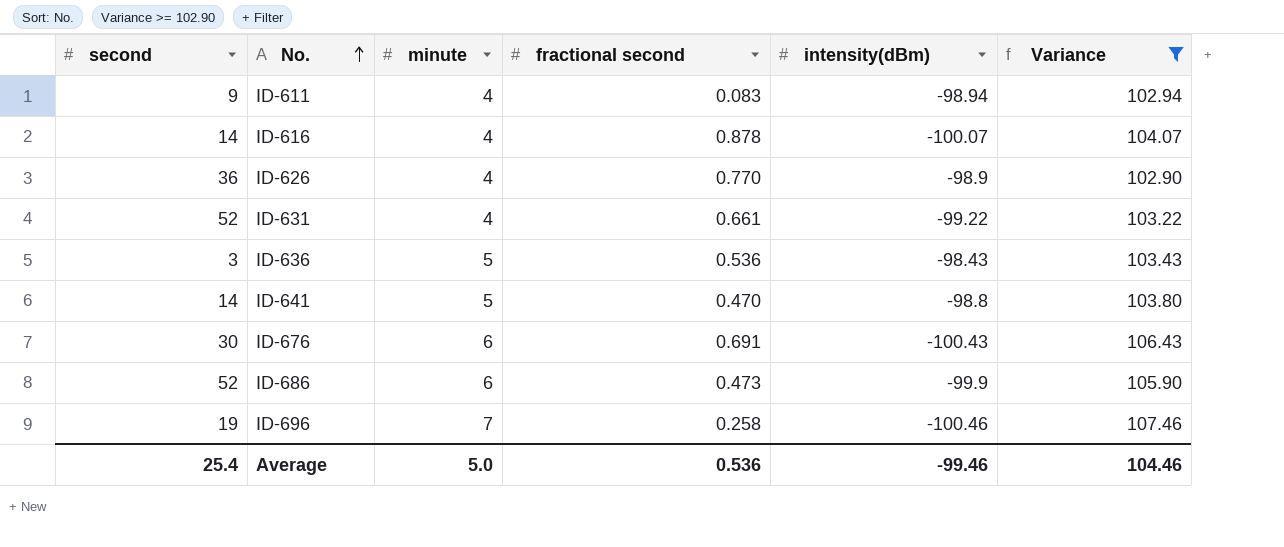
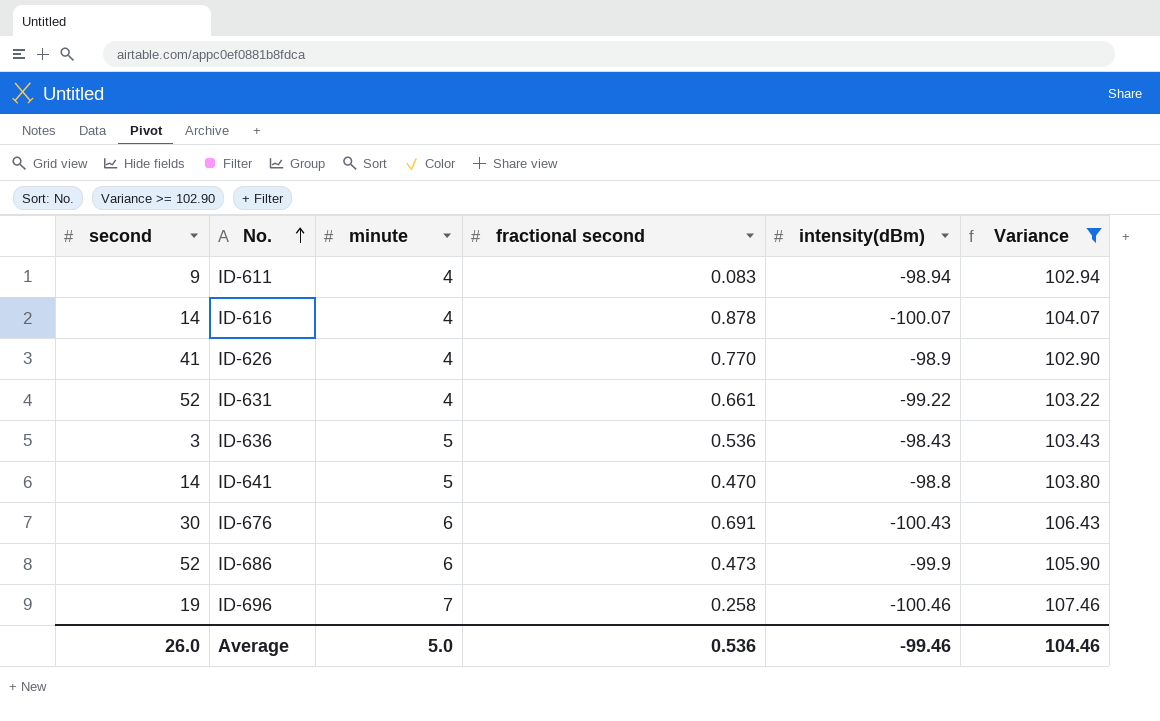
ID-626 | second: 36 -> 41
Average | second: 25.4 -> 26.0

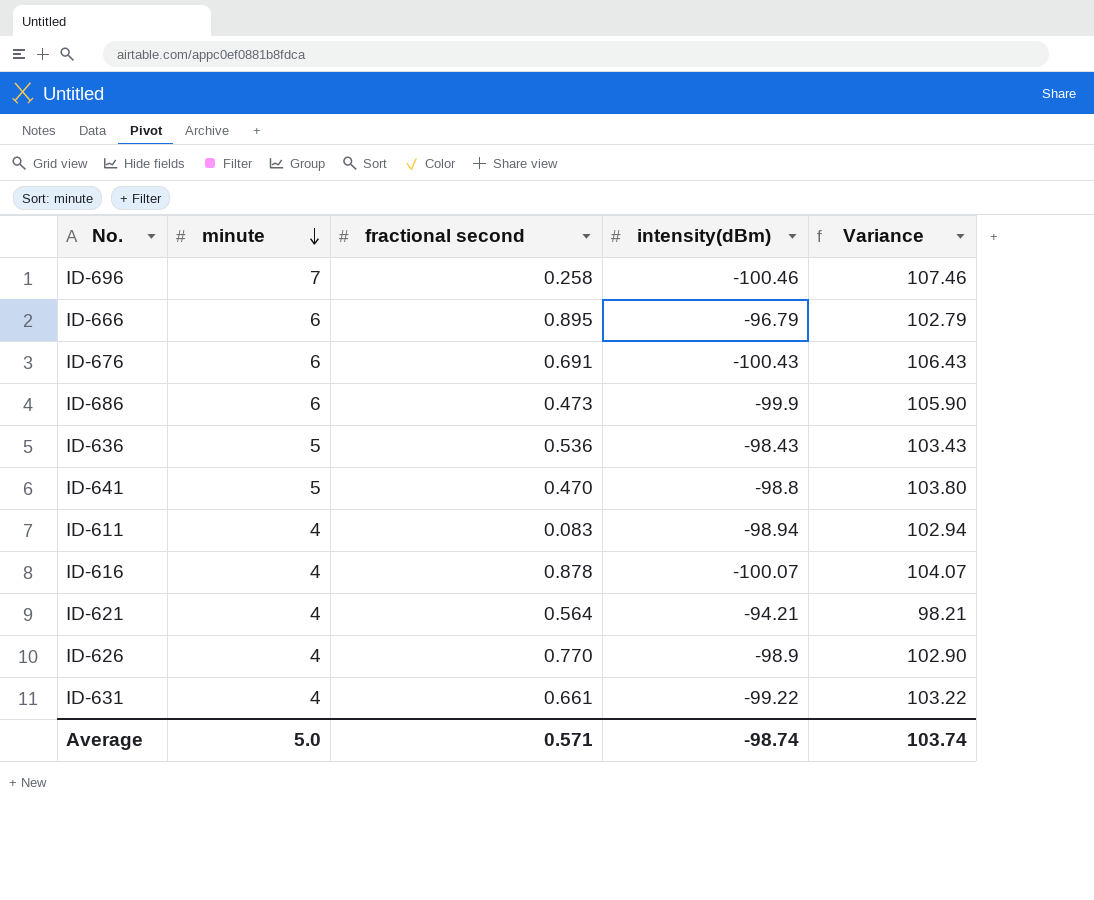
filter: Variance >= 102.90 -> none
row order: No. ascending -> minute descending
column second | position: 1 -> none
Average | fractional second: 0.536 -> 0.571
Average | intensity(dBm): -99.46 -> -98.74
Average | Variance: 104.46 -> 103.74

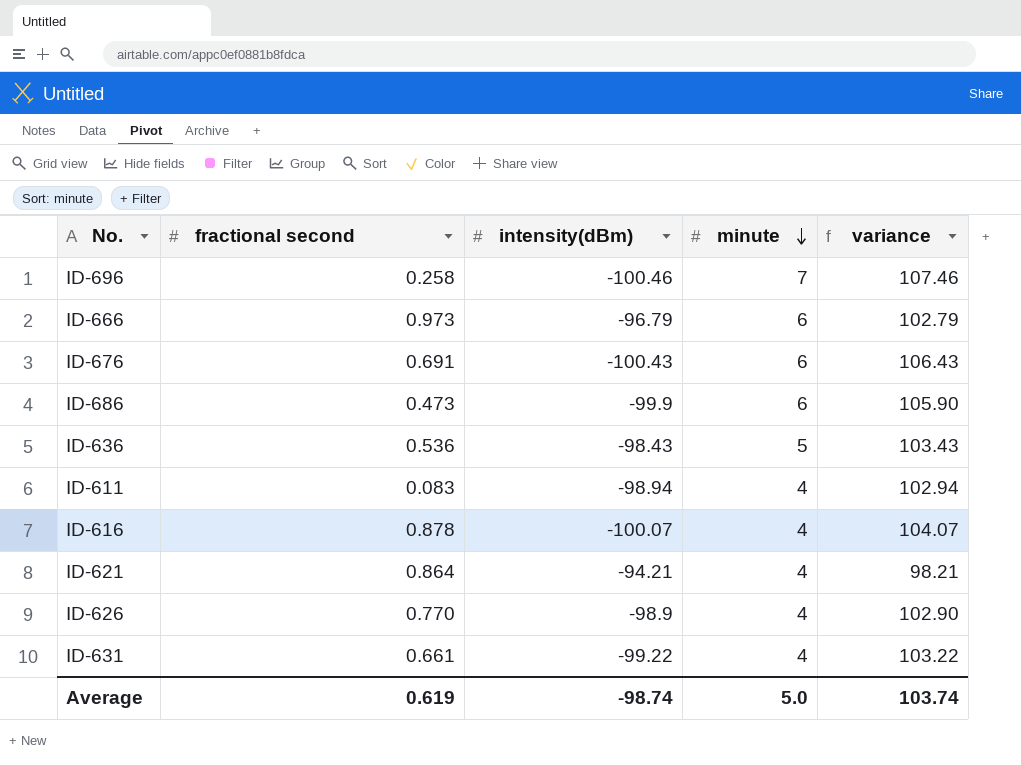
column minute | position: 2 -> 4
column name: Variance -> variance
row ID-641: 5 | 0.470 | -98.8 | 103.80 -> none
ID-666 | fractional second: 0.895 -> 0.973
ID-621 | fractional second: 0.564 -> 0.864
Average | fractional second: 0.571 -> 0.619

